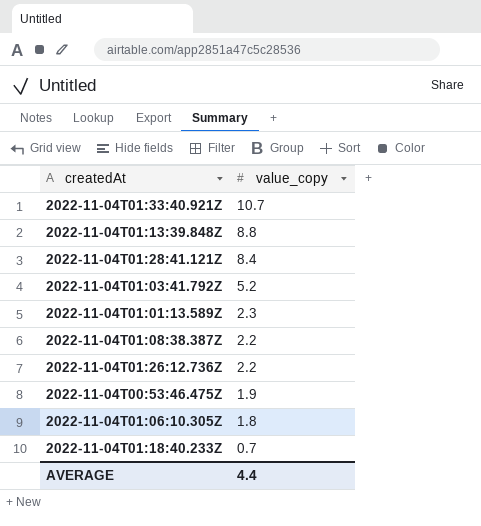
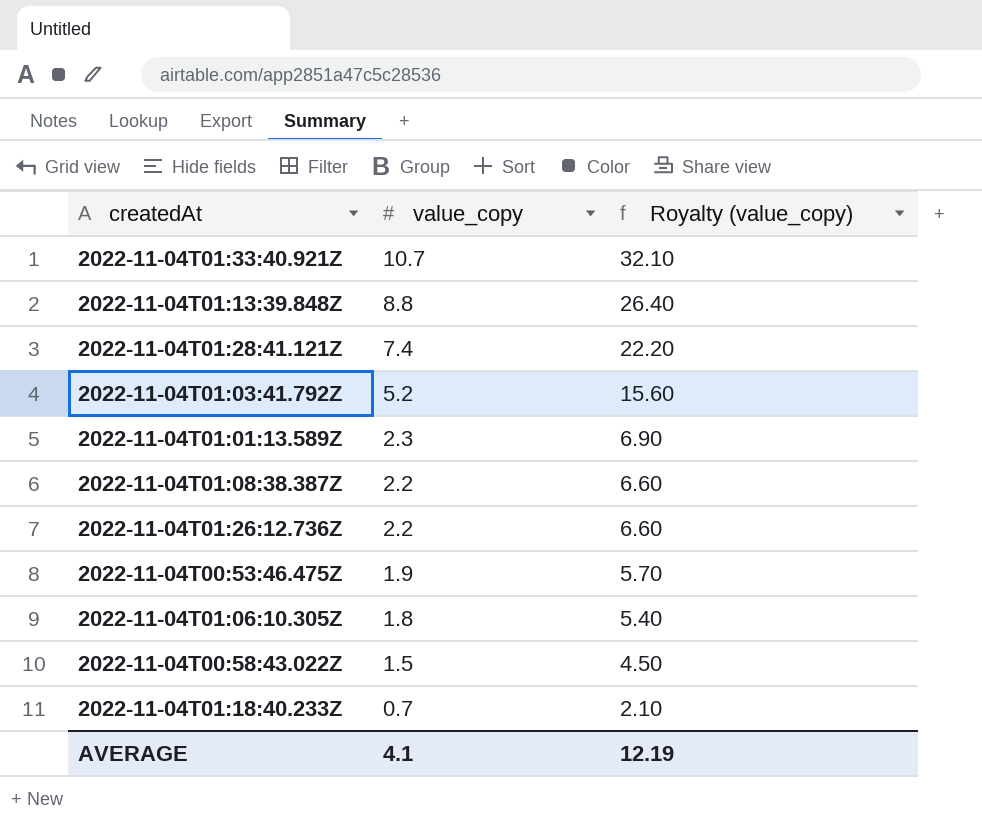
column Royalty (value_copy) | formula: none -> [value_copy] * 3
2022-11-04T01:28:41.121Z | value_copy: 8.4 -> 7.4
row 2022-11-04T00:58:43.022Z: none -> 1.5 | 4.50
AVERAGE | value_copy: 4.4 -> 4.1

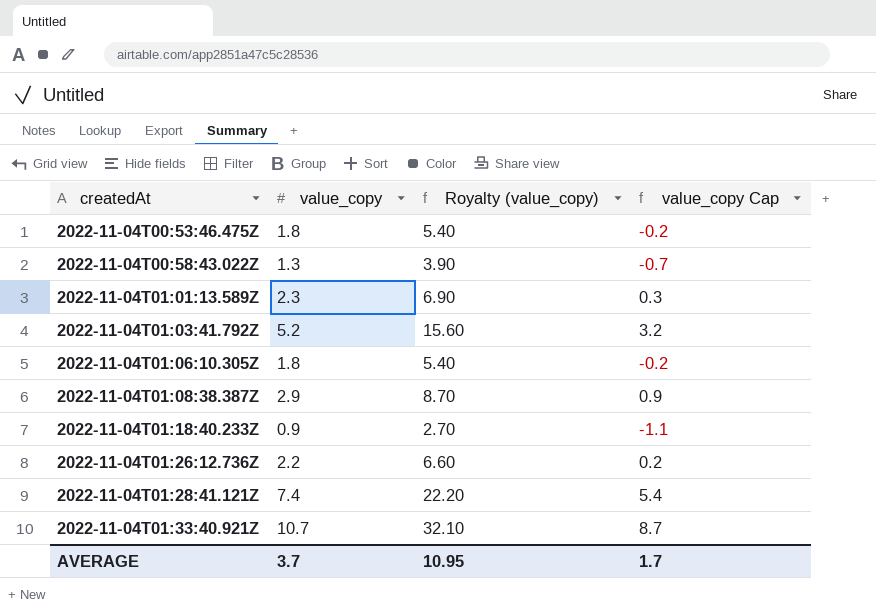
row order: value_copy descending -> createdAt ascending
column value_copy Cap | formula: none -> [value_copy] - 2
row 2022-11-04T01:13:39.848Z: 8.8 | 26.40 -> none
2022-11-04T00:53:46.475Z | value_copy: 1.9 -> 1.8
2022-11-04T00:53:46.475Z | Royalty (value_copy): 5.70 -> 5.40
2022-11-04T00:58:43.022Z | value_copy: 1.5 -> 1.3
2022-11-04T00:58:43.022Z | Royalty (value_copy): 4.50 -> 3.90
2022-11-04T01:08:38.387Z | value_copy: 2.2 -> 2.9
2022-11-04T01:08:38.387Z | Royalty (value_copy): 6.60 -> 8.70
2022-11-04T01:18:40.233Z | value_copy: 0.7 -> 0.9
2022-11-04T01:18:40.233Z | Royalty (value_copy): 2.10 -> 2.70
AVERAGE | value_copy: 4.1 -> 3.7
AVERAGE | Royalty (value_copy): 12.19 -> 10.95

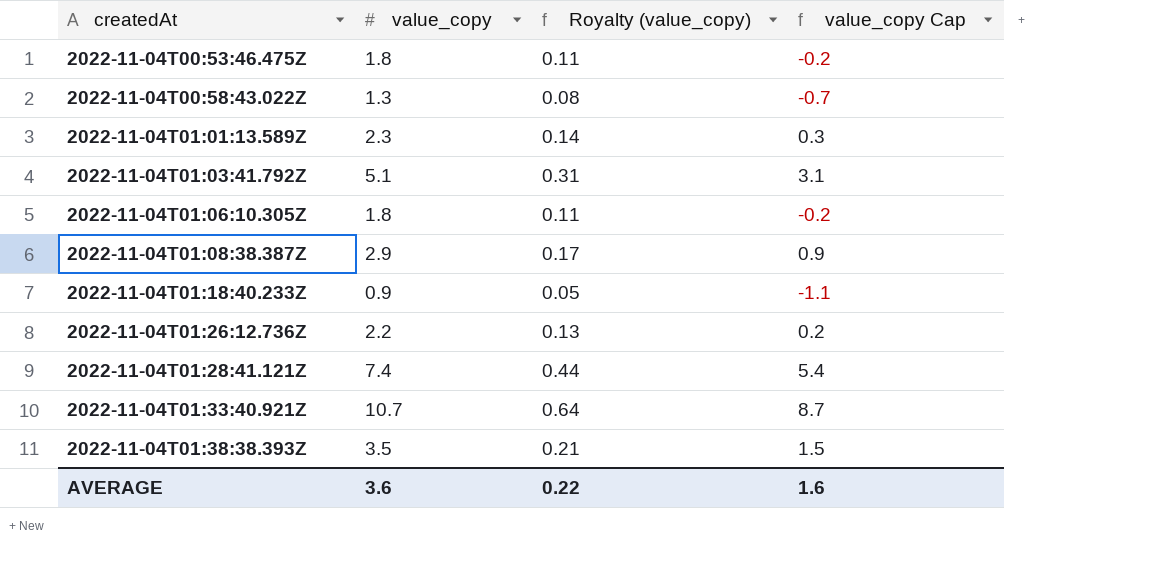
column Royalty (value_copy) | formula: [value_copy] * 3 -> [value_copy] * 0.06
2022-11-04T01:03:41.792Z | value_copy: 5.2 -> 5.1
2022-11-04T01:03:41.792Z | value_copy Cap: 3.2 -> 3.1
row 2022-11-04T01:38:38.393Z: none -> 3.5 | 0.21 | 1.5
AVERAGE | value_copy: 3.7 -> 3.6
AVERAGE | Royalty (value_copy): 10.95 -> 0.22
AVERAGE | value_copy Cap: 1.7 -> 1.6

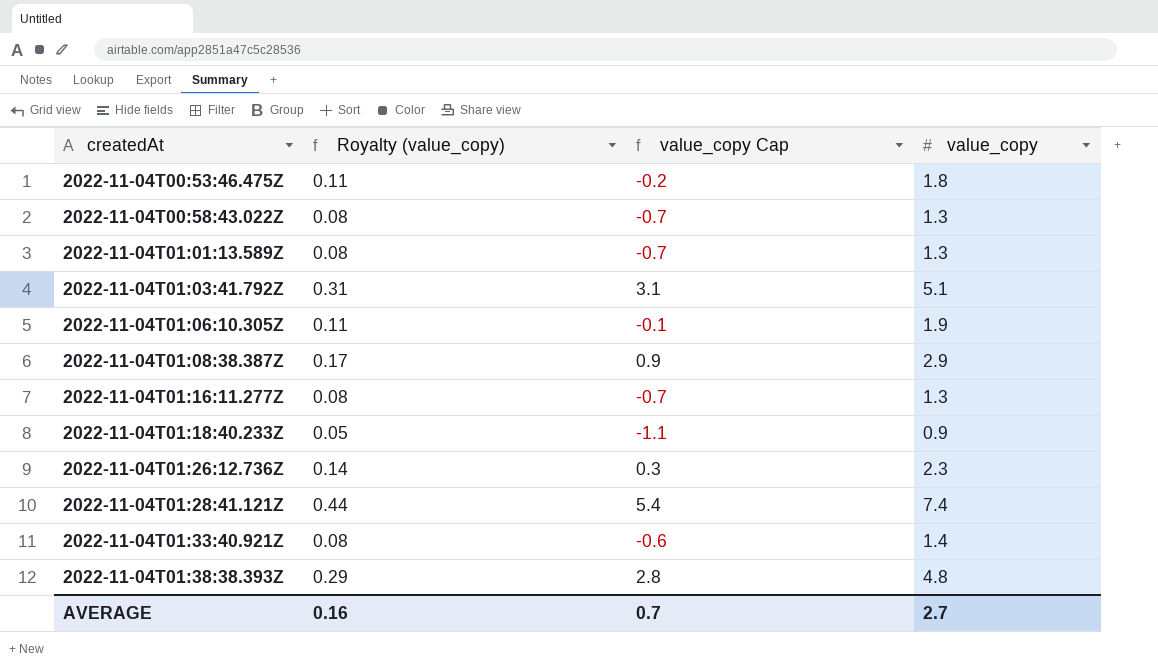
column value_copy | position: 2 -> 4
2022-11-04T01:01:13.589Z | Royalty (value_copy): 0.14 -> 0.08
2022-11-04T01:01:13.589Z | value_copy Cap: 0.3 -> -0.7
2022-11-04T01:01:13.589Z | value_copy: 2.3 -> 1.3
2022-11-04T01:06:10.305Z | value_copy Cap: -0.2 -> -0.1
2022-11-04T01:06:10.305Z | value_copy: 1.8 -> 1.9
row 2022-11-04T01:16:11.277Z: none -> 0.08 | -0.7 | 1.3
2022-11-04T01:26:12.736Z | Royalty (value_copy): 0.13 -> 0.14
2022-11-04T01:26:12.736Z | value_copy Cap: 0.2 -> 0.3
2022-11-04T01:26:12.736Z | value_copy: 2.2 -> 2.3
2022-11-04T01:33:40.921Z | Royalty (value_copy): 0.64 -> 0.08
2022-11-04T01:33:40.921Z | value_copy Cap: 8.7 -> -0.6
2022-11-04T01:33:40.921Z | value_copy: 10.7 -> 1.4
2022-11-04T01:38:38.393Z | Royalty (value_copy): 0.21 -> 0.29
2022-11-04T01:38:38.393Z | value_copy Cap: 1.5 -> 2.8
2022-11-04T01:38:38.393Z | value_copy: 3.5 -> 4.8
AVERAGE | Royalty (value_copy): 0.22 -> 0.16
AVERAGE | value_copy Cap: 1.6 -> 0.7
AVERAGE | value_copy: 3.6 -> 2.7

